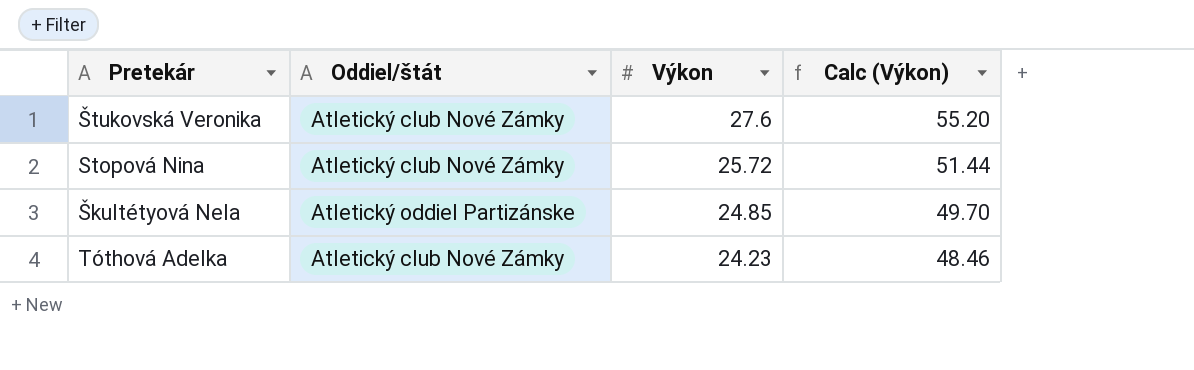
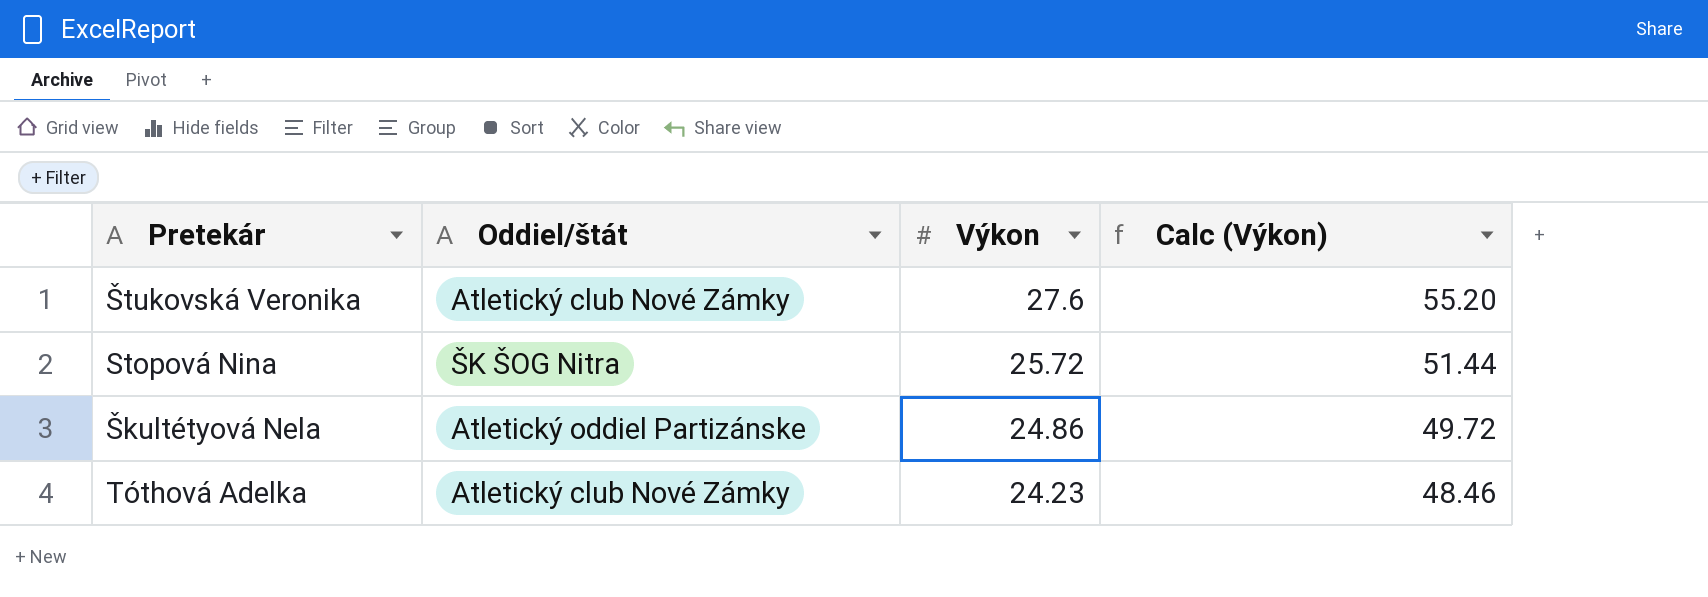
Stopová Nina | Oddiel/štát: Atletický club Nové Zámky -> ŠK ŠOG Nitra
Škultétyová Nela | Výkon: 24.85 -> 24.86
Škultétyová Nela | Calc (Výkon): 49.70 -> 49.72

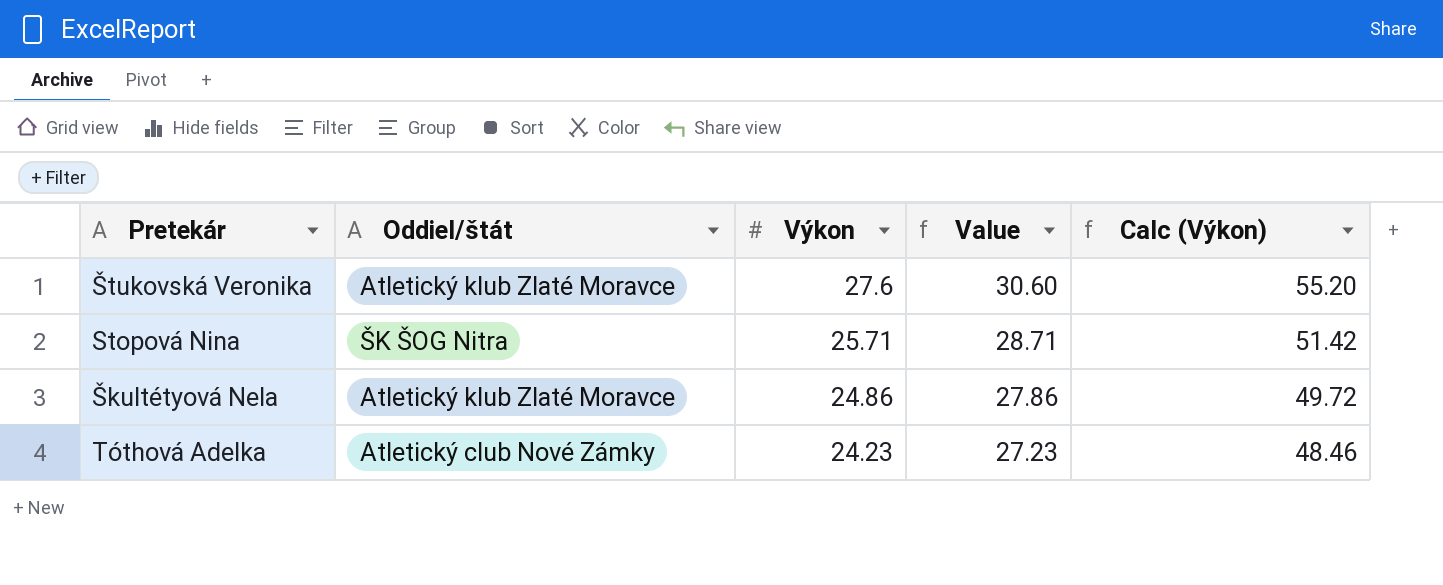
column Value | formula: none -> [Výkon] + 3
Štukovská Veronika | Oddiel/štát: Atletický club Nové Zámky -> Atletický klub Zlaté Moravce
Stopová Nina | Výkon: 25.72 -> 25.71
Stopová Nina | Calc (Výkon): 51.44 -> 51.42
Škultétyová Nela | Oddiel/štát: Atletický oddiel Partizánske -> Atletický klub Zlaté Moravce

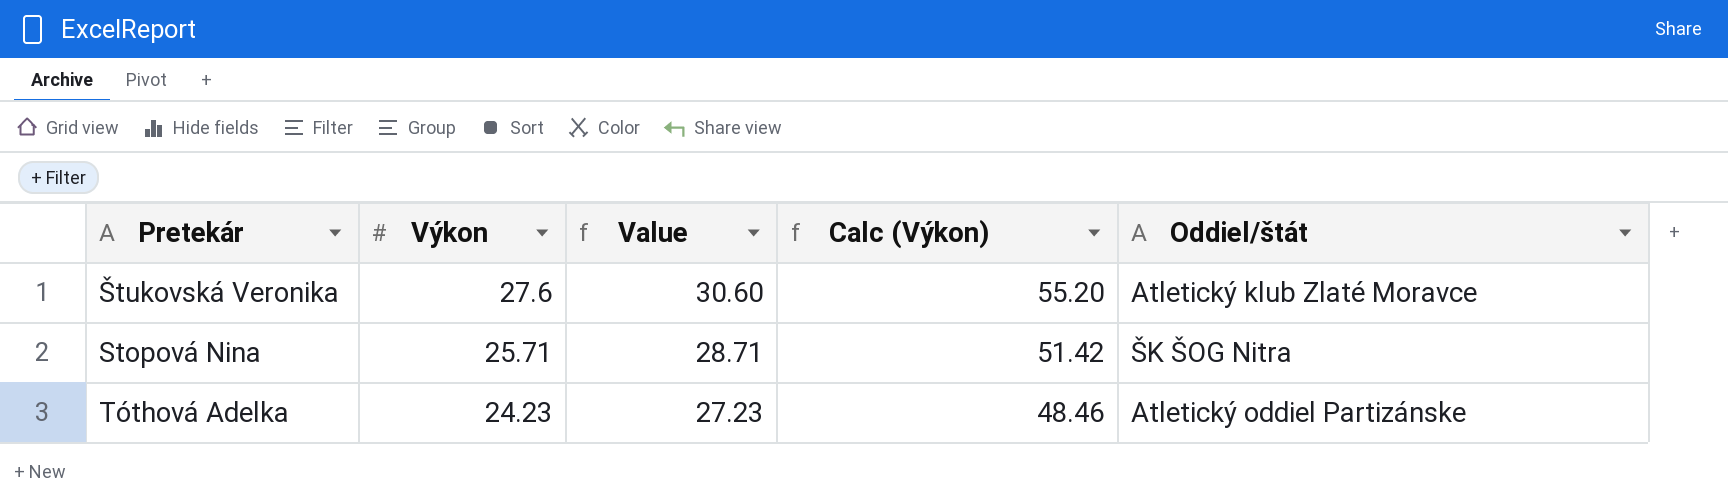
column Oddiel/štát | position: 2 -> 5
row Škultétyová Nela: Atletický klub Zlaté Moravce | 24.86 | 27.86 | 49.72 -> none
Tóthová Adelka | Oddiel/štát: Atletický club Nové Zámky -> Atletický oddiel Partizánske

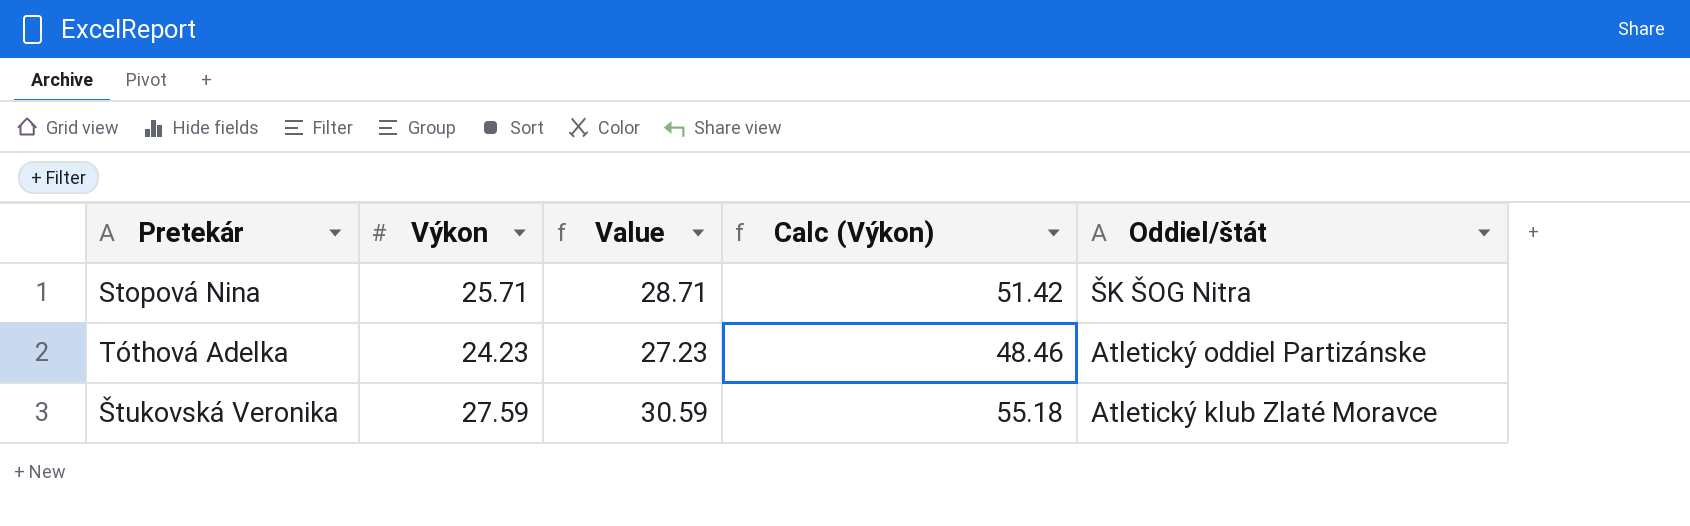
row order: Výkon descending -> Oddiel/štát descending
Štukovská Veronika | Výkon: 27.6 -> 27.59
Štukovská Veronika | Value: 30.60 -> 30.59
Štukovská Veronika | Calc (Výkon): 55.20 -> 55.18

